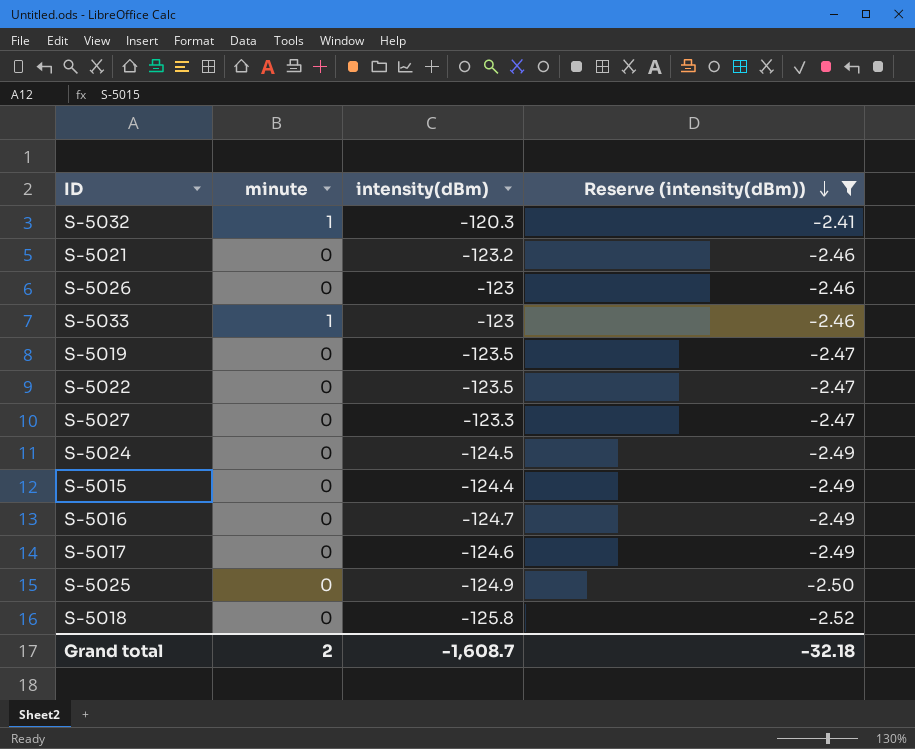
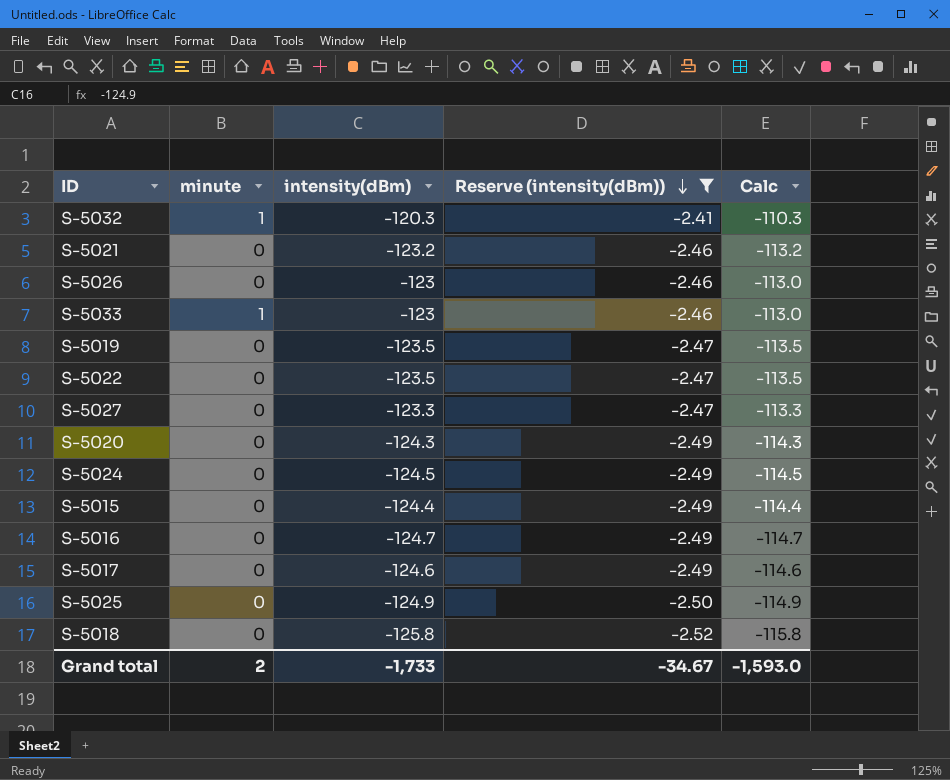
column Calc | formula: none -> [intensity(dBm)] + 10
row S-5020: none -> 0 | -124.3 | -2.49 | -114.3
Grand total | intensity(dBm): -1,608.7 -> -1,733
Grand total | Reserve (intensity(dBm)): -32.18 -> -34.67

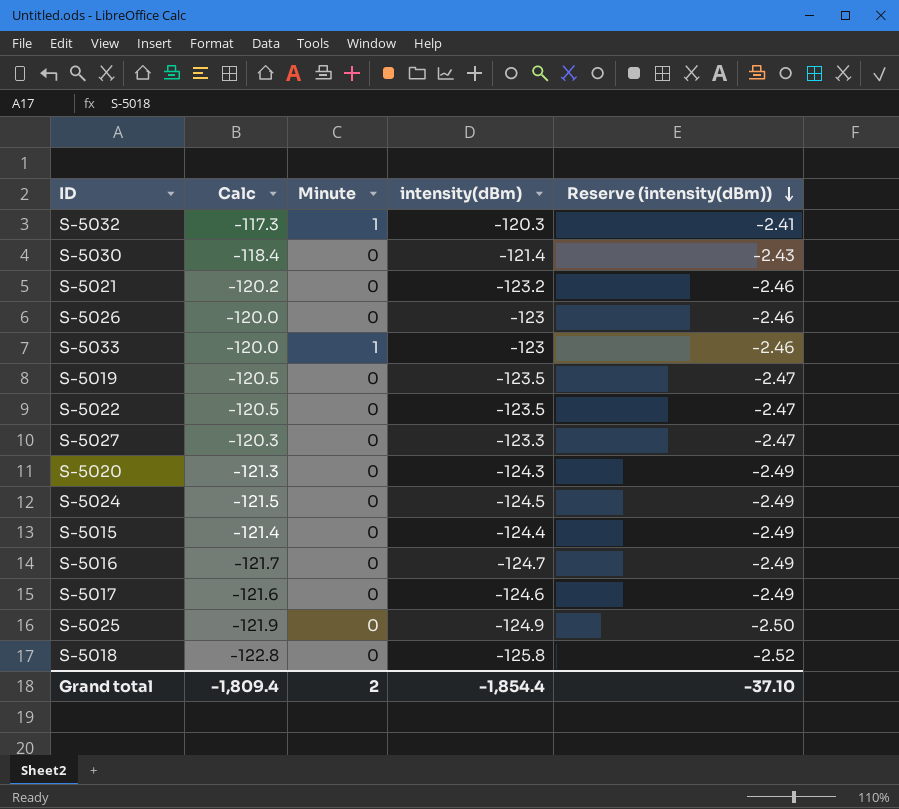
filter: Reserve (intensity(dBm)) != -2.43 -> none
column Calc | formula: [intensity(dBm)] + 10 -> [intensity(dBm)] + 3
column Calc | position: 5 -> 2
column name: minute -> Minute
Grand total | Calc: -1,593.0 -> -1,809.4
Grand total | intensity(dBm): -1,733 -> -1,854.4
Grand total | Reserve (intensity(dBm)): -34.67 -> -37.10

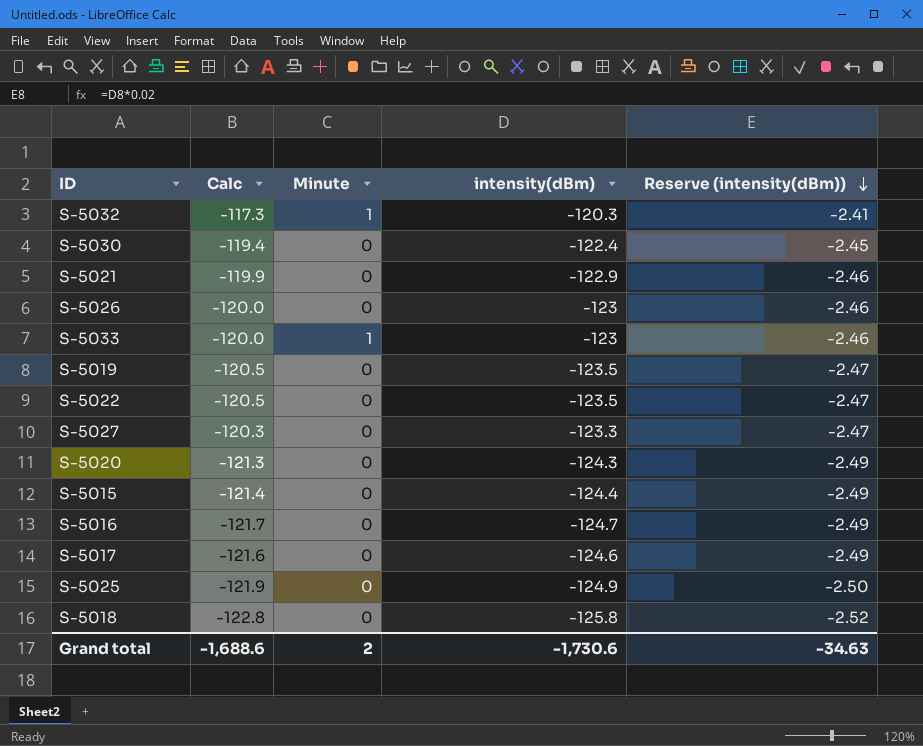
row S-5024: -121.5 | 0 | -124.5 | -2.49 -> none
S-5030 | Calc: -118.4 -> -119.4
S-5030 | intensity(dBm): -121.4 -> -122.4
S-5030 | Reserve (intensity(dBm)): -2.43 -> -2.45
S-5021 | Calc: -120.2 -> -119.9
S-5021 | intensity(dBm): -123.2 -> -122.9
Grand total | Calc: -1,809.4 -> -1,688.6
Grand total | intensity(dBm): -1,854.4 -> -1,730.6
Grand total | Reserve (intensity(dBm)): -37.10 -> -34.63

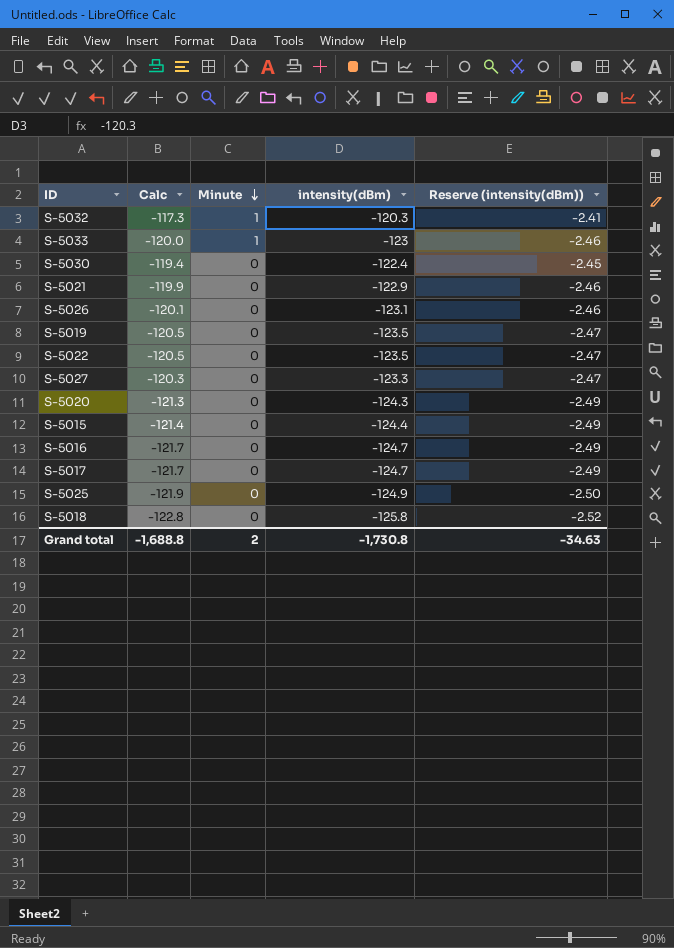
row order: Reserve (intensity(dBm)) descending -> Minute descending
S-5026 | Calc: -120.0 -> -120.1
S-5026 | intensity(dBm): -123 -> -123.1
S-5017 | Calc: -121.6 -> -121.7
S-5017 | intensity(dBm): -124.6 -> -124.7
Grand total | Calc: -1,688.6 -> -1,688.8
Grand total | intensity(dBm): -1,730.6 -> -1,730.8

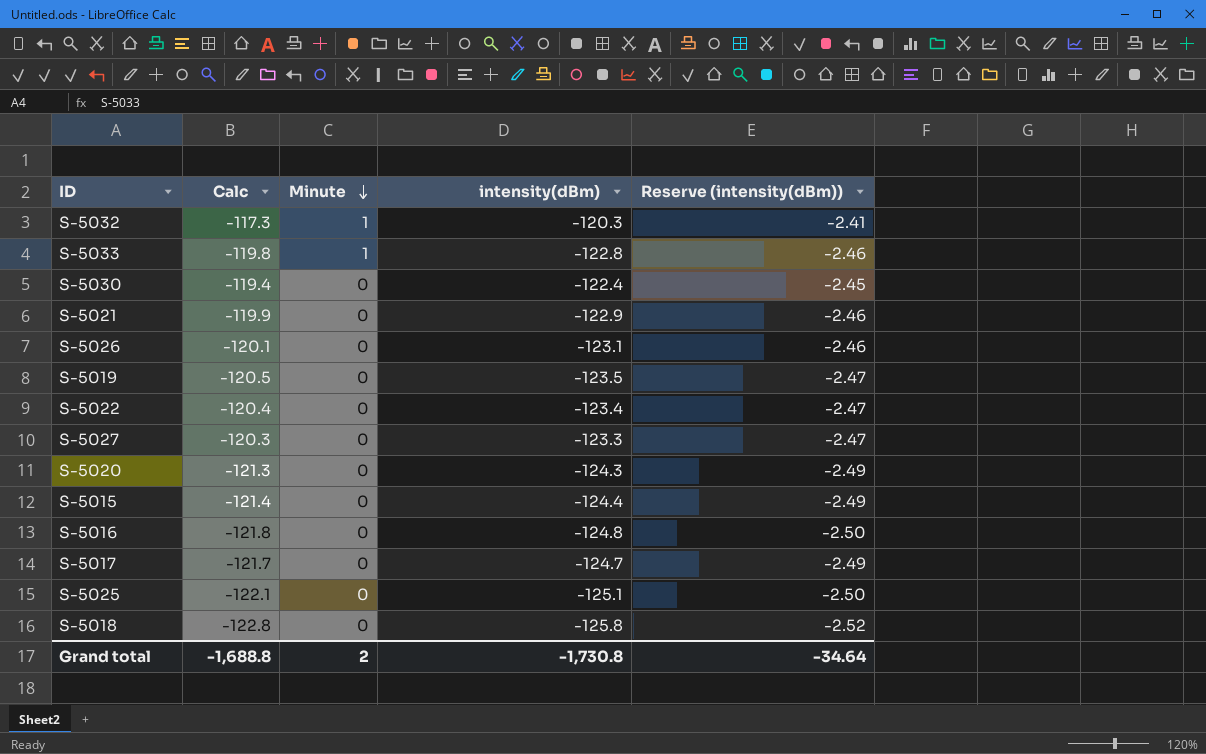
S-5033 | Calc: -120.0 -> -119.8
S-5033 | intensity(dBm): -123 -> -122.8
S-5022 | Calc: -120.5 -> -120.4
S-5022 | intensity(dBm): -123.5 -> -123.4
S-5016 | Calc: -121.7 -> -121.8
S-5016 | intensity(dBm): -124.7 -> -124.8
S-5016 | Reserve (intensity(dBm)): -2.49 -> -2.50
S-5025 | Calc: -121.9 -> -122.1
S-5025 | intensity(dBm): -124.9 -> -125.1
Grand total | Reserve (intensity(dBm)): -34.63 -> -34.64

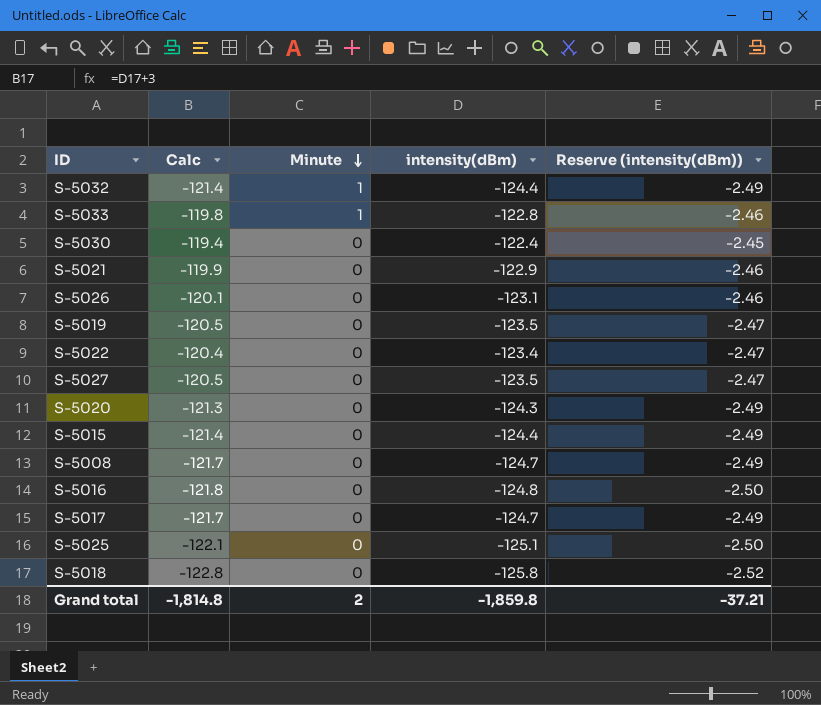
S-5032 | Calc: -117.3 -> -121.4
S-5032 | intensity(dBm): -120.3 -> -124.4
S-5032 | Reserve (intensity(dBm)): -2.41 -> -2.49
S-5027 | Calc: -120.3 -> -120.5
S-5027 | intensity(dBm): -123.3 -> -123.5
row S-5008: none -> -121.7 | 0 | -124.7 | -2.49
Grand total | Calc: -1,688.8 -> -1,814.8
Grand total | intensity(dBm): -1,730.8 -> -1,859.8
Grand total | Reserve (intensity(dBm)): -34.64 -> -37.21

